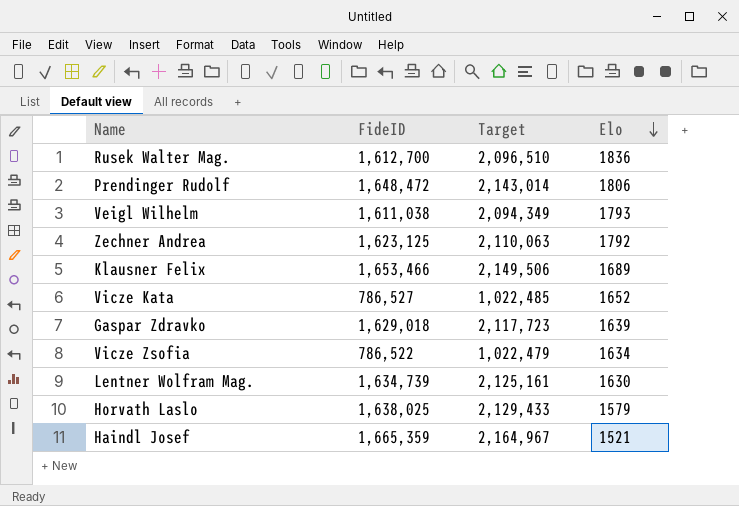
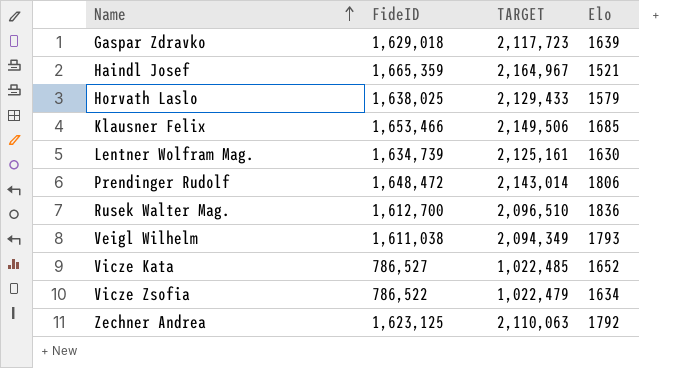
row order: Elo descending -> Name ascending
column name: Target -> TARGET
Klausner Felix | Elo: 1689 -> 1685

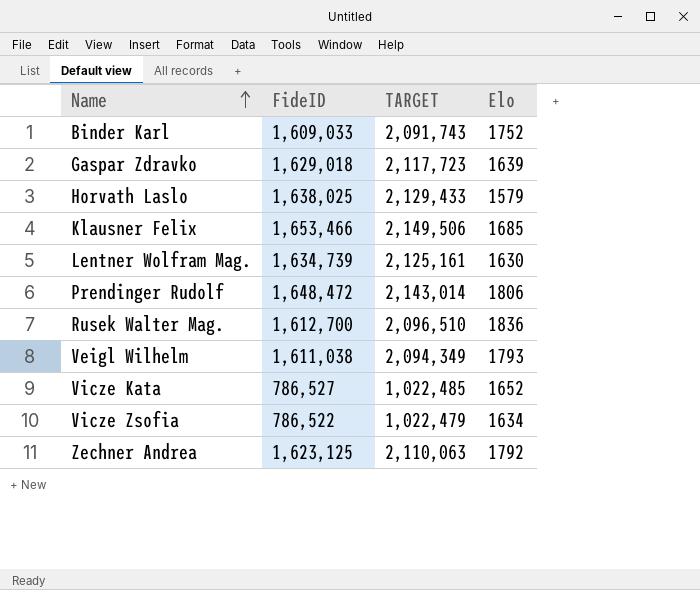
row Haindl Josef: 1,665,359 | 2,164,967 | 1521 -> none
row Binder Karl: none -> 1,609,033 | 2,091,743 | 1752

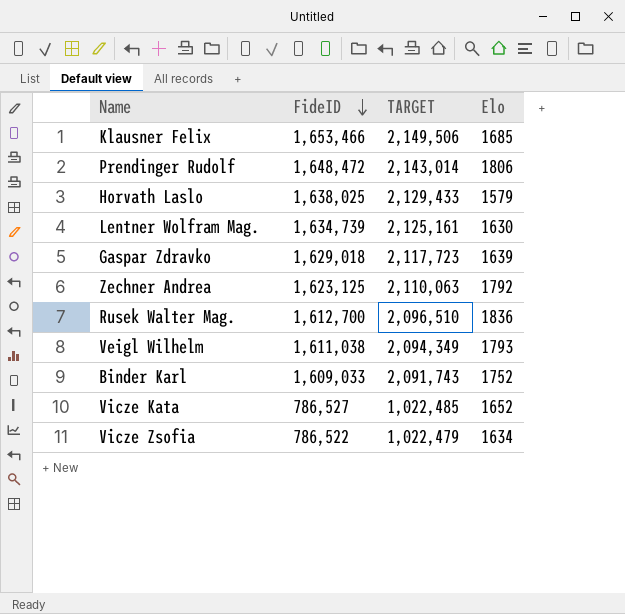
row order: Name ascending -> FideID descending

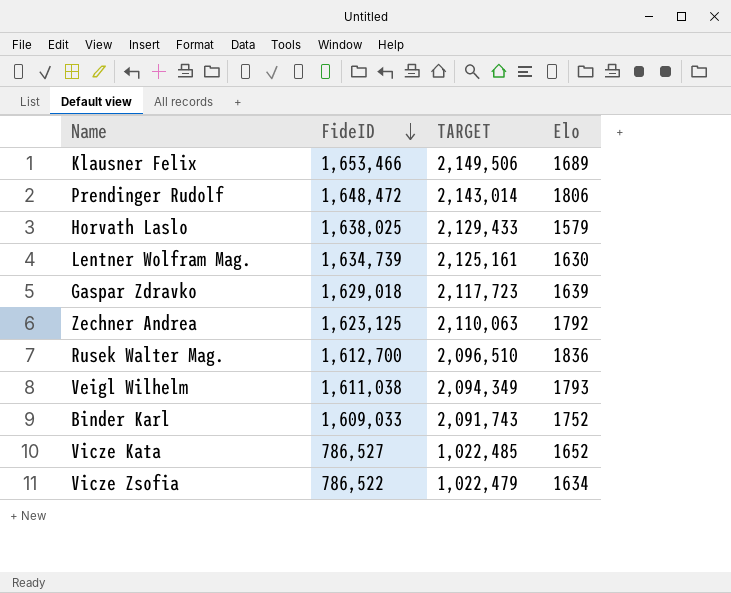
Klausner Felix | Elo: 1685 -> 1689

